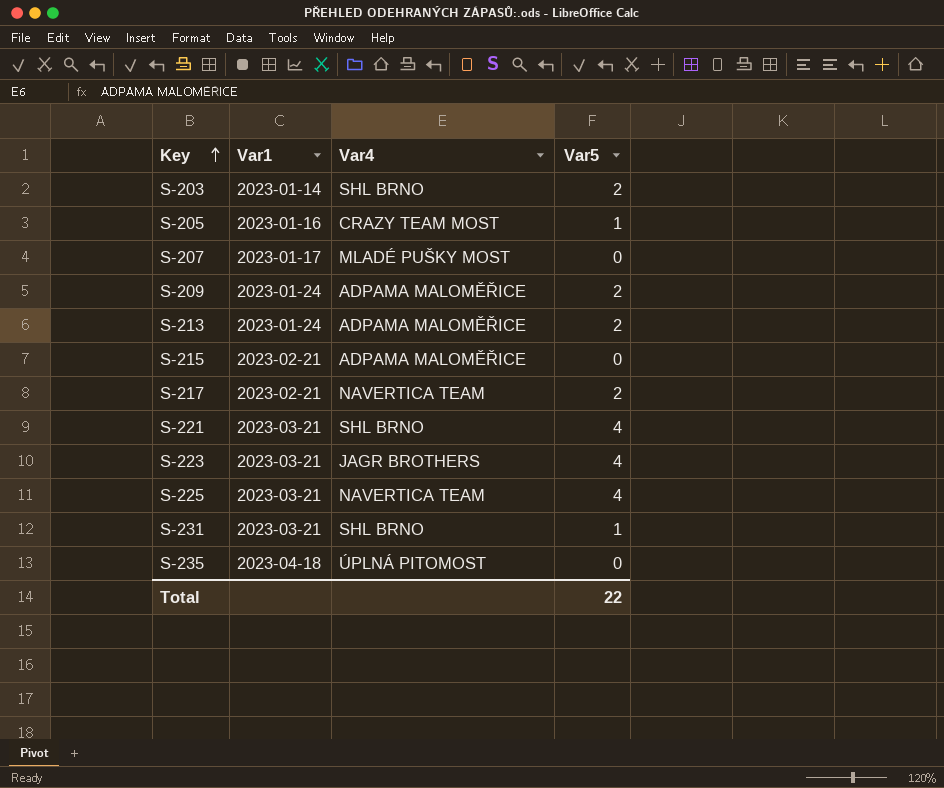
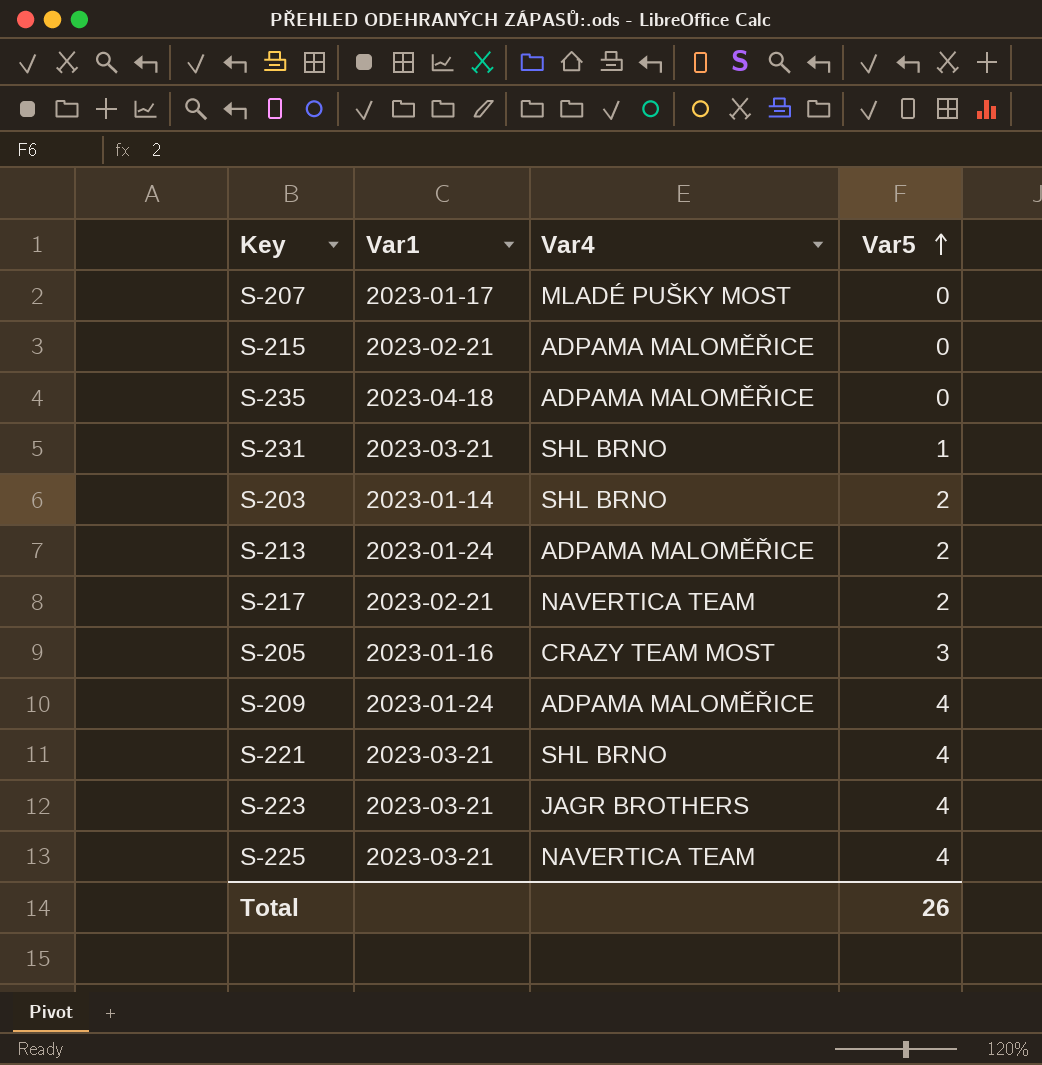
row order: Key ascending -> Var5 ascending
S-235 | Var4: ÚPLNÁ PITOMOST -> ADPAMA MALOMĚŘICE
S-205 | Var5: 1 -> 3
S-209 | Var5: 2 -> 4
Total | Var5: 22 -> 26

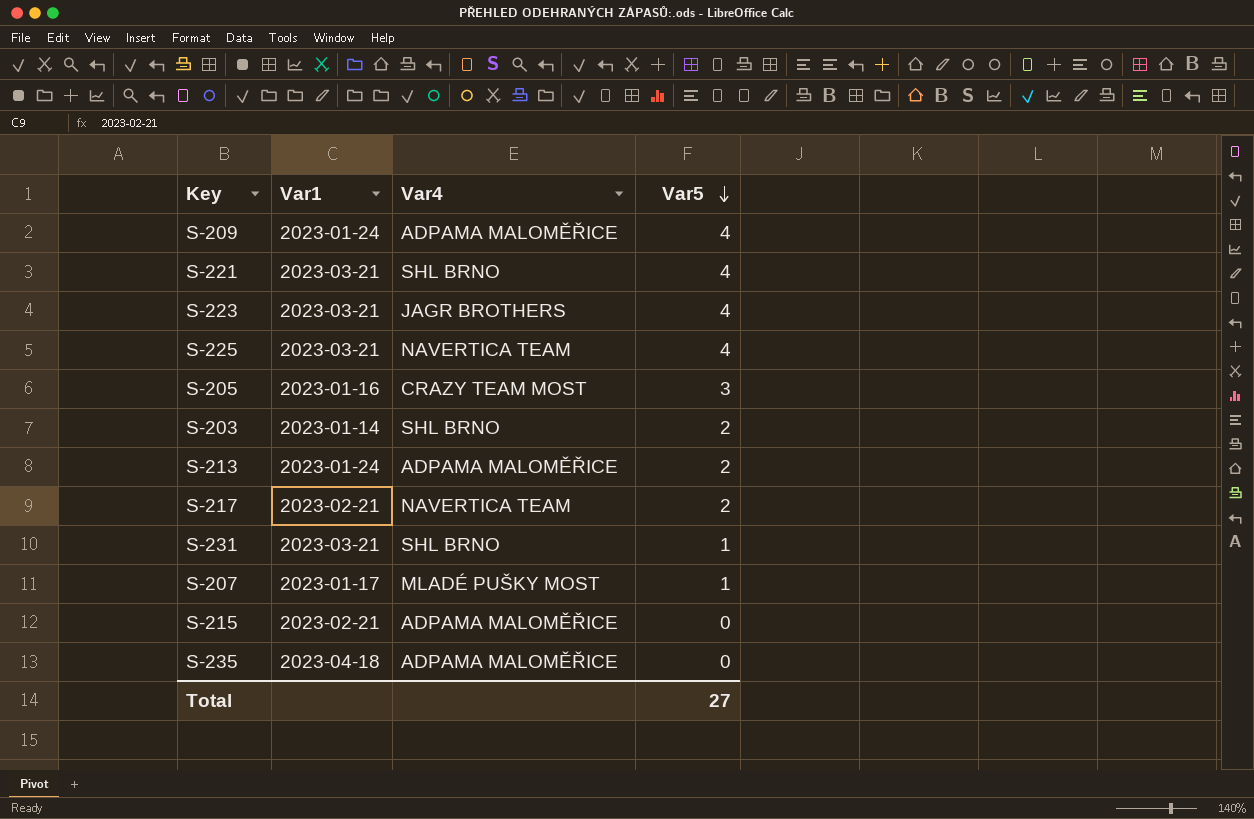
row order: Var5 ascending -> Var5 descending
S-207 | Var5: 0 -> 1
Total | Var5: 26 -> 27

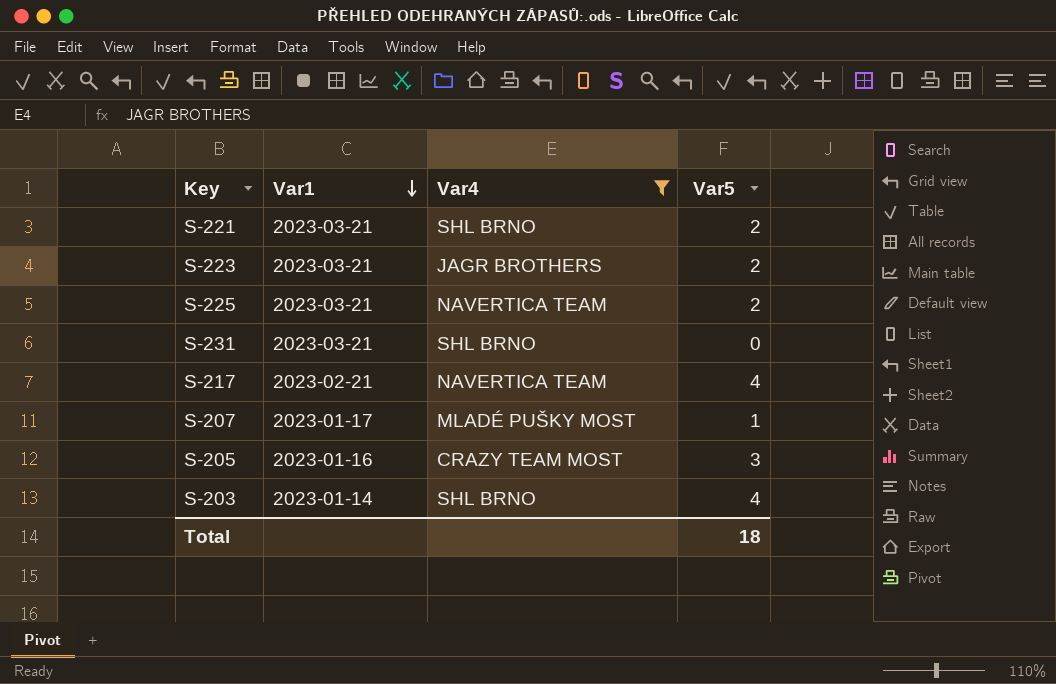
filter: none -> Var4 != ADPAMA MALOMĚŘICE
row order: Var5 descending -> Var1 descending
S-221 | Var5: 4 -> 2
S-223 | Var5: 4 -> 2
S-225 | Var5: 4 -> 2
S-231 | Var5: 1 -> 0
S-217 | Var5: 2 -> 4
S-203 | Var5: 2 -> 4
Total | Var5: 27 -> 18

